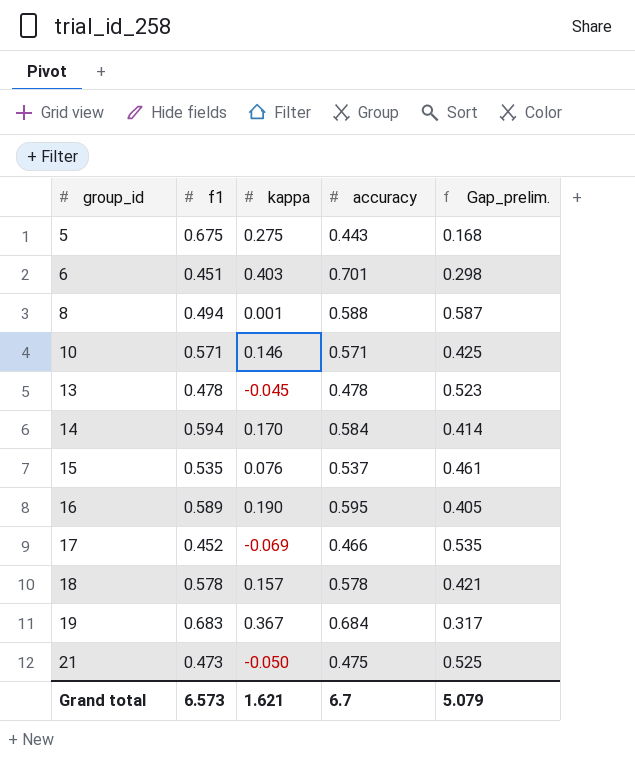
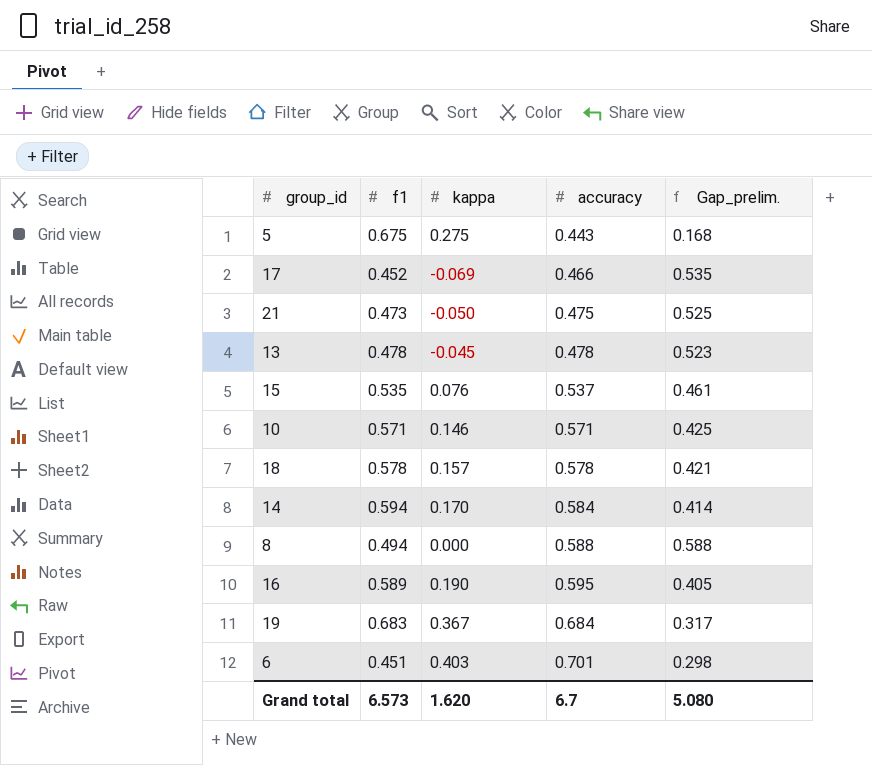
row order: group_id ascending -> accuracy ascending
8 | kappa: 0.001 -> 0.000
8 | Gap_prelim.: 0.587 -> 0.588
Grand total | kappa: 1.621 -> 1.620
Grand total | Gap_prelim.: 5.079 -> 5.080

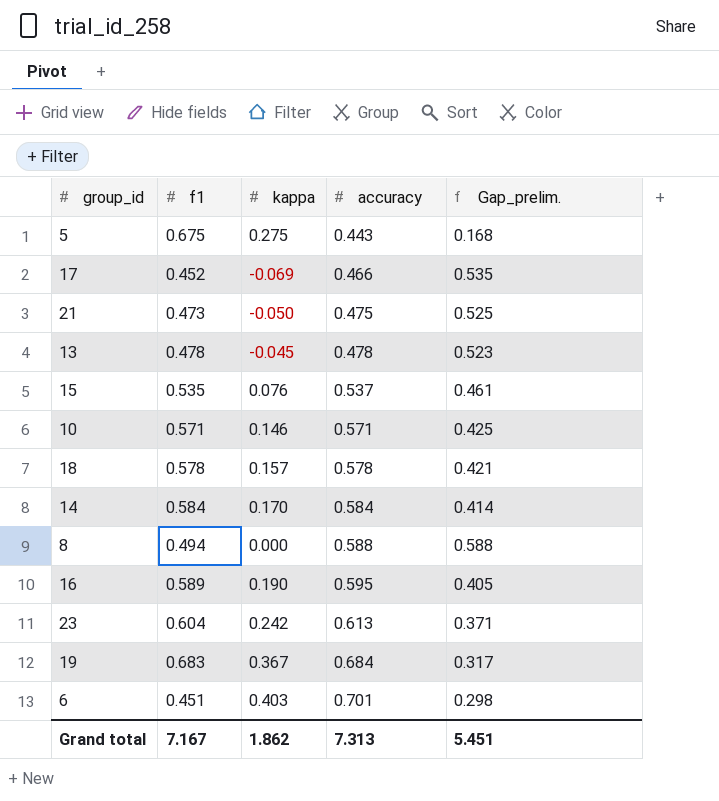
14 | f1: 0.594 -> 0.584
row 23: none -> 0.604 | 0.242 | 0.613 | 0.371
Grand total | f1: 6.573 -> 7.167
Grand total | kappa: 1.620 -> 1.862
Grand total | accuracy: 6.7 -> 7.313
Grand total | Gap_prelim.: 5.080 -> 5.451

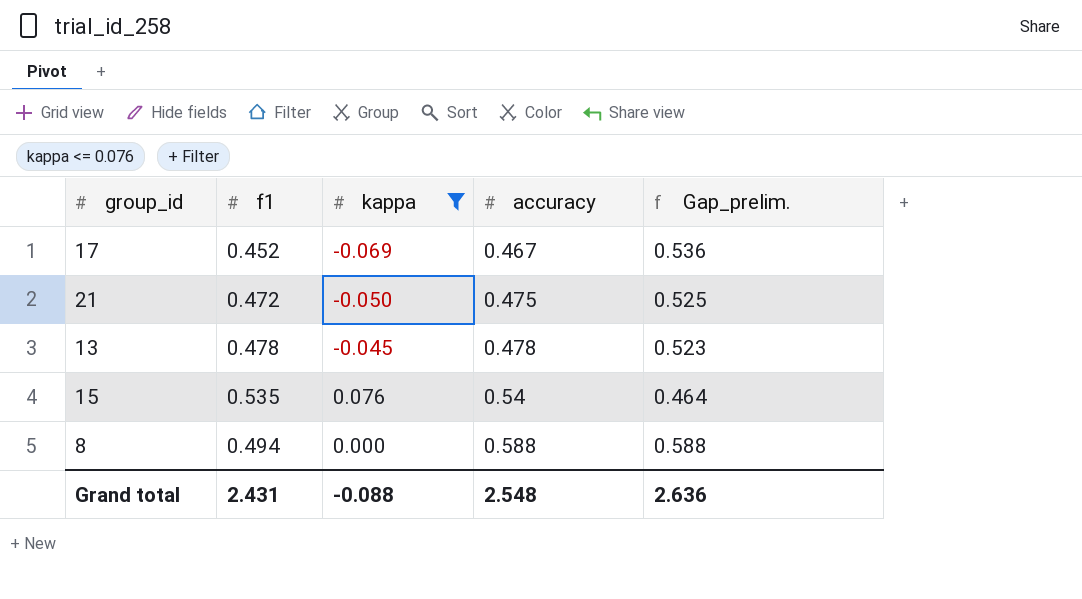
filter: none -> kappa <= 0.076
17 | accuracy: 0.466 -> 0.467
17 | Gap_prelim.: 0.535 -> 0.536
21 | f1: 0.473 -> 0.472
15 | accuracy: 0.537 -> 0.54
15 | Gap_prelim.: 0.461 -> 0.464
Grand total | f1: 7.167 -> 2.431
Grand total | kappa: 1.862 -> -0.088
Grand total | accuracy: 7.313 -> 2.548
Grand total | Gap_prelim.: 5.451 -> 2.636

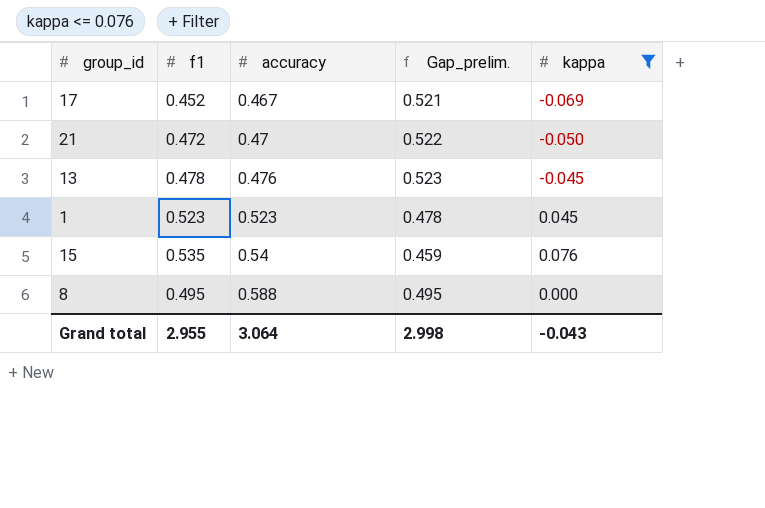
column Gap_prelim. | formula: [accuracy] - [kappa] -> [f1] - [kappa]
column kappa | position: 3 -> 5
21 | accuracy: 0.475 -> 0.47
13 | accuracy: 0.478 -> 0.476
row 1: none -> 0.523 | 0.523 | 0.478 | 0.045
8 | f1: 0.494 -> 0.495
Grand total | f1: 2.431 -> 2.955
Grand total | accuracy: 2.548 -> 3.064
Grand total | Gap_prelim.: 2.636 -> 2.998
Grand total | kappa: -0.088 -> -0.043

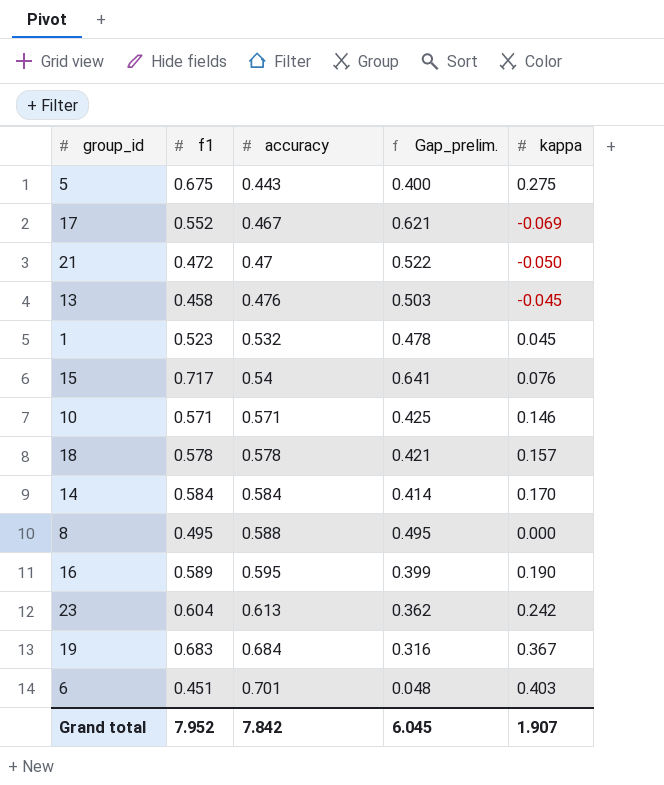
filter: kappa <= 0.076 -> none
17 | f1: 0.452 -> 0.552
17 | Gap_prelim.: 0.521 -> 0.621
13 | f1: 0.478 -> 0.458
13 | Gap_prelim.: 0.523 -> 0.503
1 | accuracy: 0.523 -> 0.532
15 | f1: 0.535 -> 0.717
15 | Gap_prelim.: 0.459 -> 0.641
Grand total | f1: 2.955 -> 7.952
Grand total | accuracy: 3.064 -> 7.842
Grand total | Gap_prelim.: 2.998 -> 6.045
Grand total | kappa: -0.043 -> 1.907

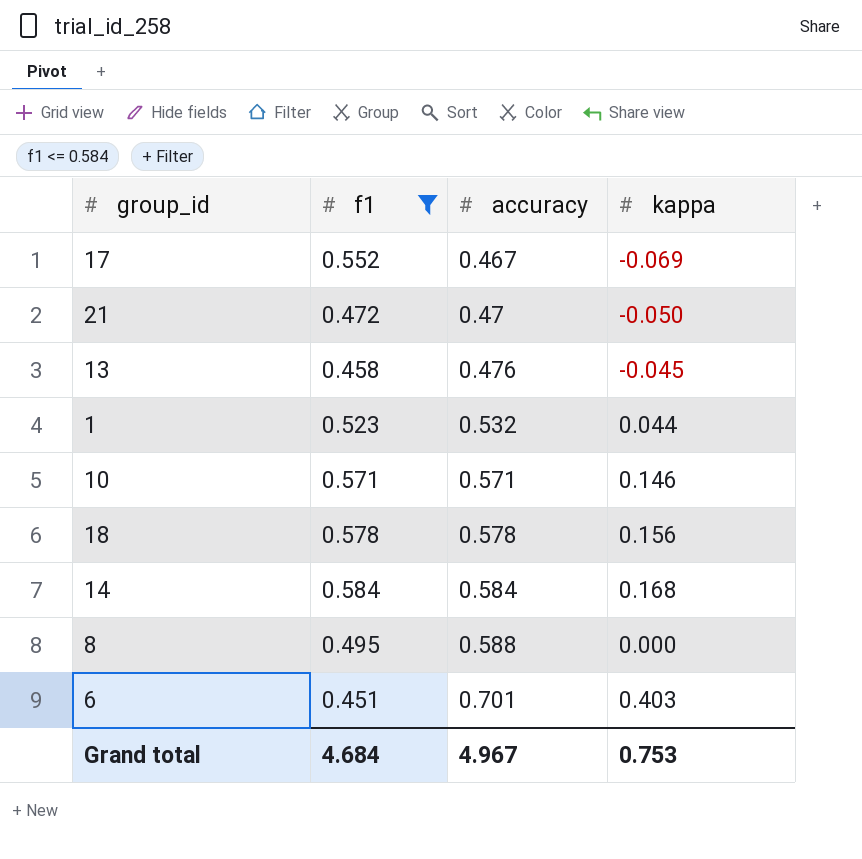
filter: none -> f1 <= 0.584
column Gap_prelim. | formula: [f1] - [kappa] -> none
1 | kappa: 0.045 -> 0.044
18 | kappa: 0.157 -> 0.156
14 | kappa: 0.170 -> 0.168
Grand total | f1: 7.952 -> 4.684
Grand total | accuracy: 7.842 -> 4.967
Grand total | kappa: 1.907 -> 0.753

